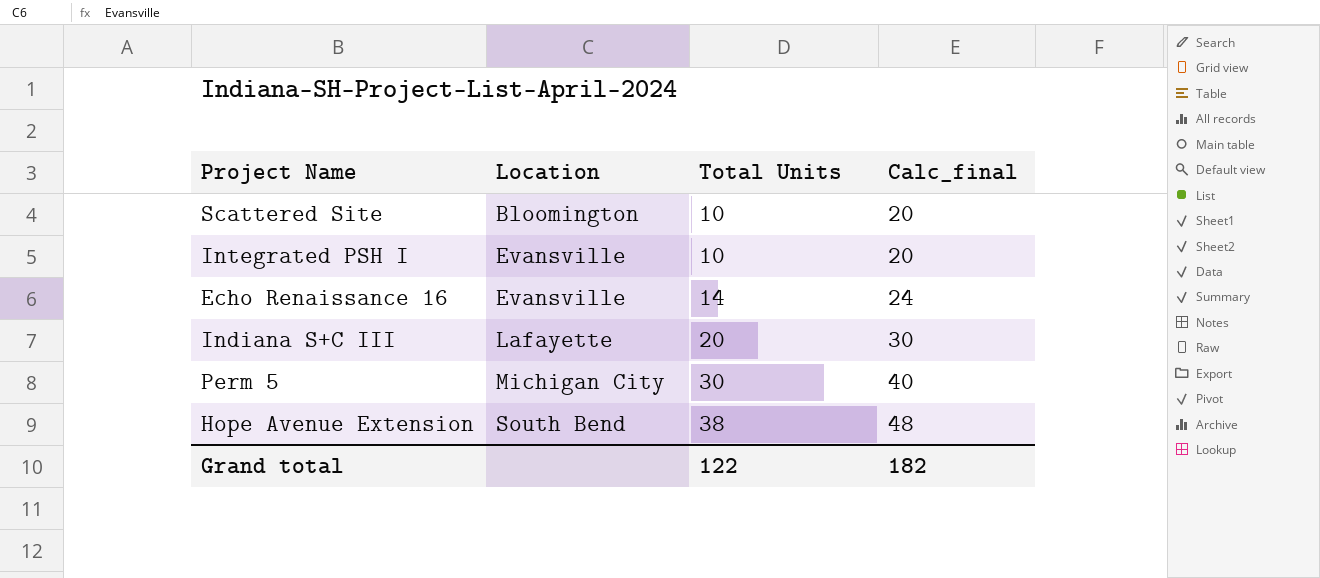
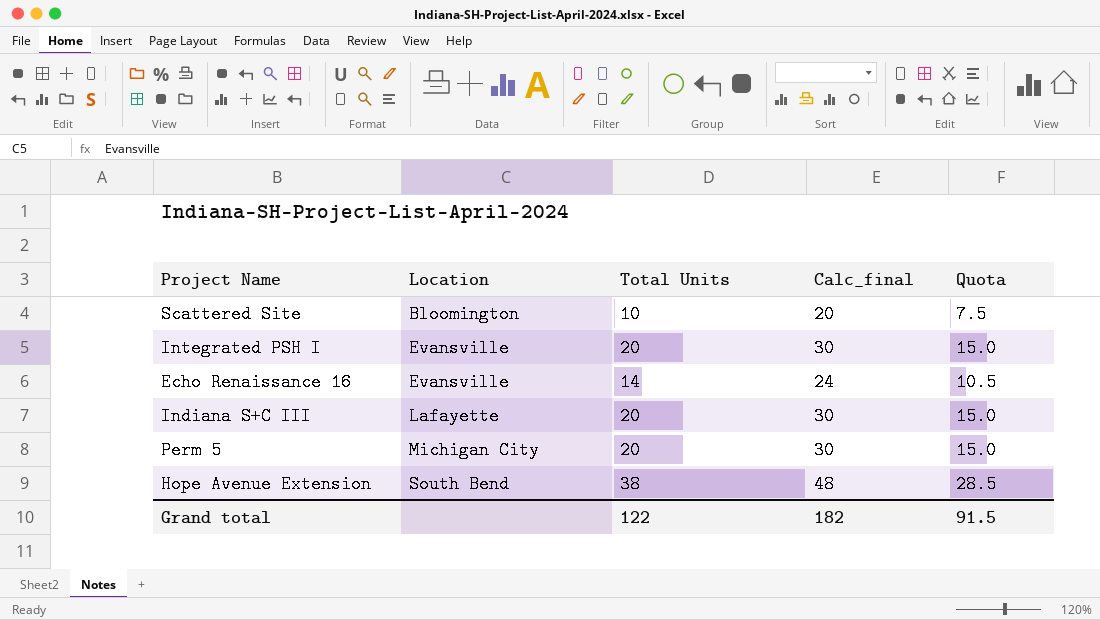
column Quota | formula: none -> [Total Units] * 0.75
Integrated PSH I | Total Units: 10 -> 20
Integrated PSH I | Calc_final: 20 -> 30
Perm 5 | Total Units: 30 -> 20
Perm 5 | Calc_final: 40 -> 30

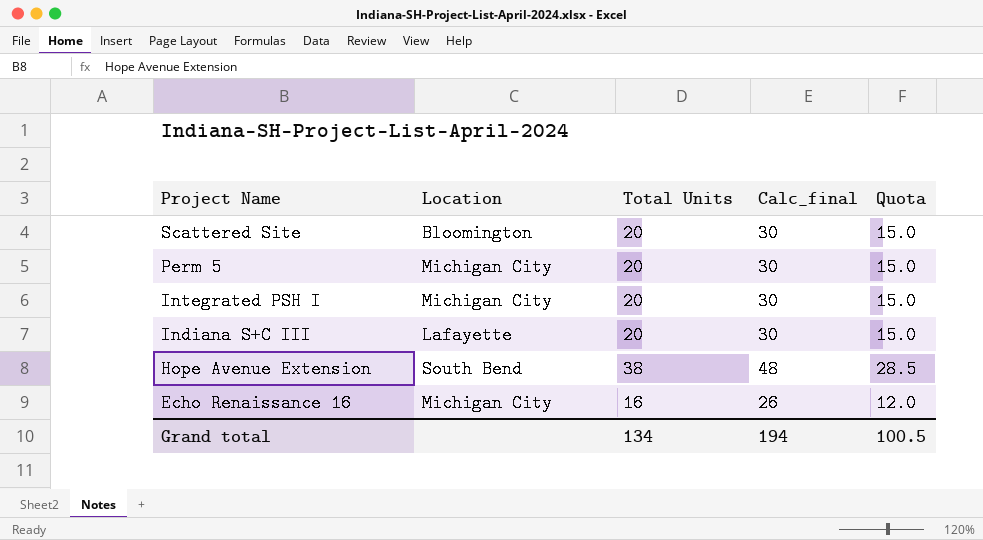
row order: Location ascending -> Project Name descending
Scattered Site | Total Units: 10 -> 20
Scattered Site | Calc_final: 20 -> 30
Scattered Site | Quota: 7.5 -> 15.0
Integrated PSH I | Location: Evansville -> Michigan City
Echo Renaissance 16 | Location: Evansville -> Michigan City
Echo Renaissance 16 | Total Units: 14 -> 16
Echo Renaissance 16 | Calc_final: 24 -> 26
Echo Renaissance 16 | Quota: 10.5 -> 12.0
Grand total | Total Units: 122 -> 134
Grand total | Calc_final: 182 -> 194
Grand total | Quota: 91.5 -> 100.5

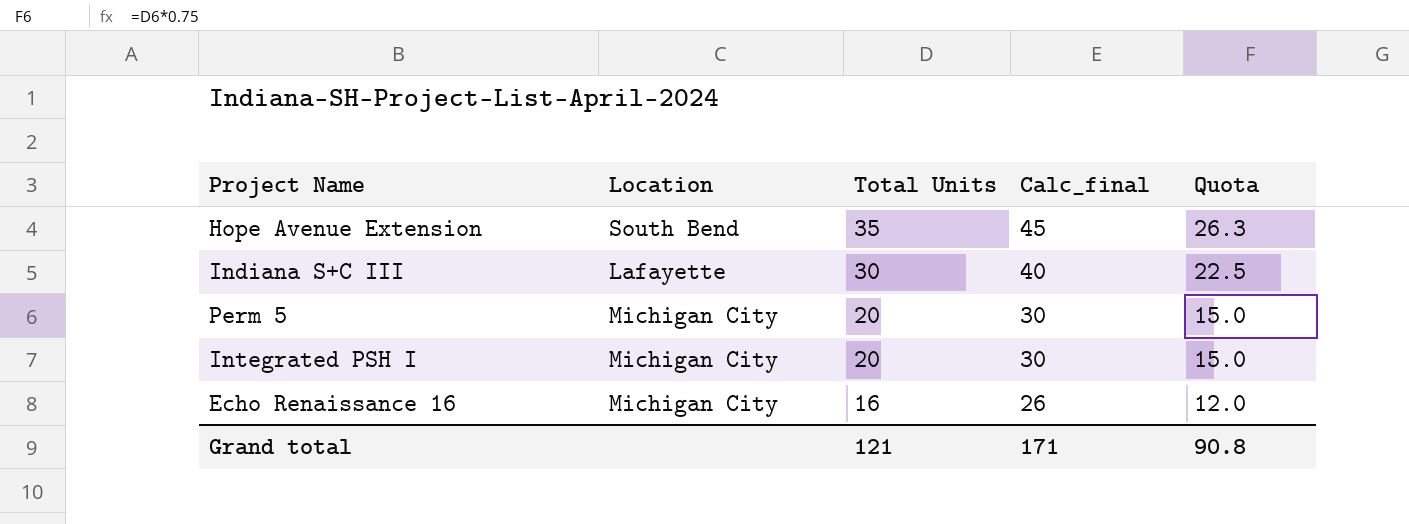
row order: Project Name descending -> Total Units descending
row Scattered Site: Bloomington | 20 | 30 | 15.0 -> none
Hope Avenue Extension | Total Units: 38 -> 35
Hope Avenue Extension | Calc_final: 48 -> 45
Hope Avenue Extension | Quota: 28.5 -> 26.3
Indiana S+C III | Total Units: 20 -> 30
Indiana S+C III | Calc_final: 30 -> 40
Indiana S+C III | Quota: 15.0 -> 22.5
Grand total | Total Units: 134 -> 121
Grand total | Calc_final: 194 -> 171
Grand total | Quota: 100.5 -> 90.8

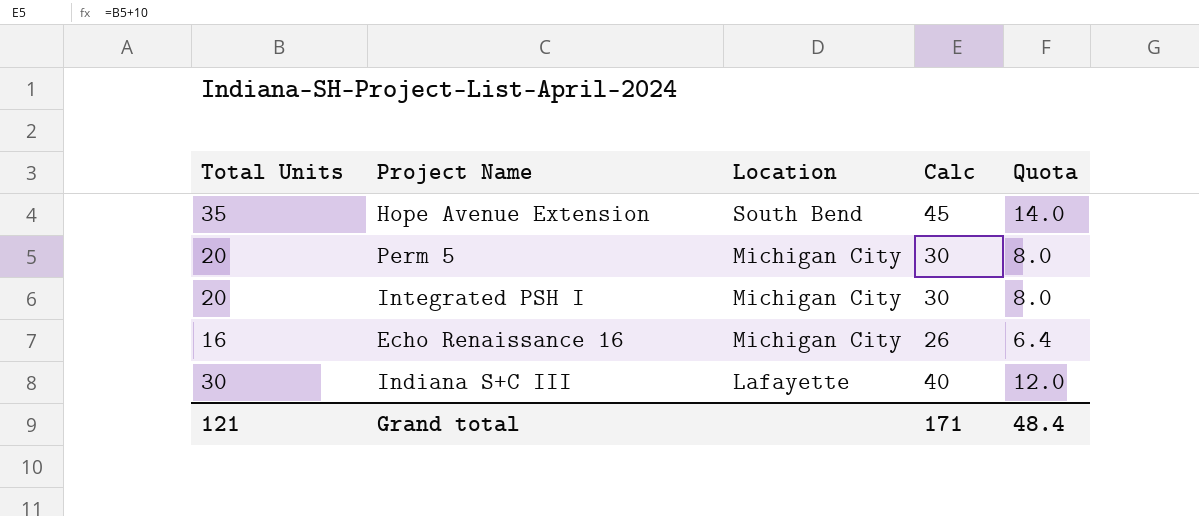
row order: Total Units descending -> Location descending
column Total Units | position: 3 -> 1
column name: Calc_final -> Calc
column Quota | formula: [Total Units] * 0.75 -> [Total Units] * 0.4
Grand total | Quota: 90.8 -> 48.4

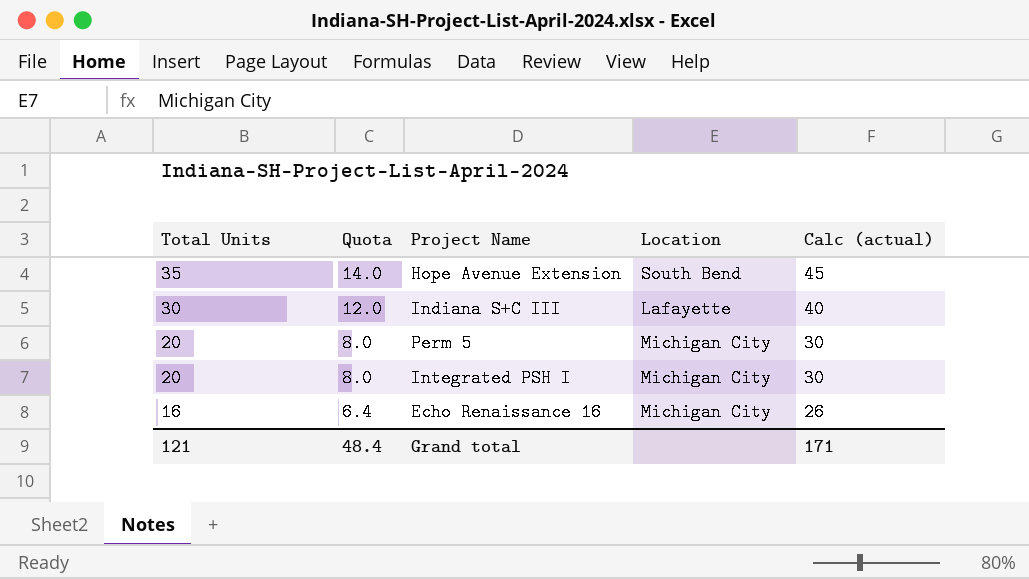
row order: Location descending -> Total Units descending
column Quota | position: 5 -> 2
column name: Calc -> Calc (actual)

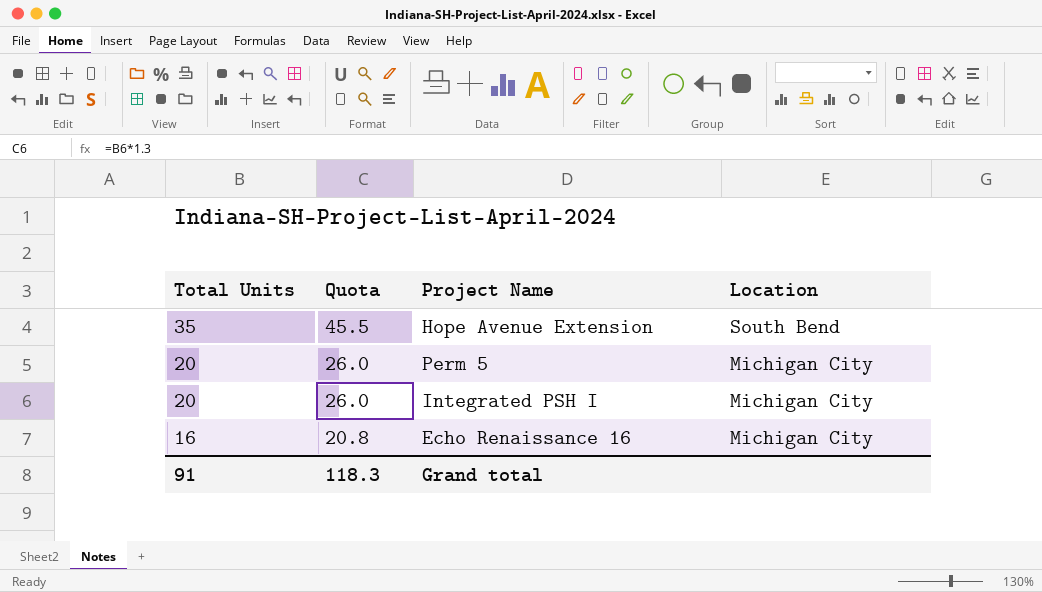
column Calc (actual) | formula: [Total Units] + 10 -> none
column Quota | formula: [Total Units] * 0.4 -> [Total Units] * 1.3
row Indiana S+C III: 30 | 12.0 | Lafayette | 40 -> none
Grand total | Total Units: 121 -> 91
Grand total | Quota: 48.4 -> 118.3

